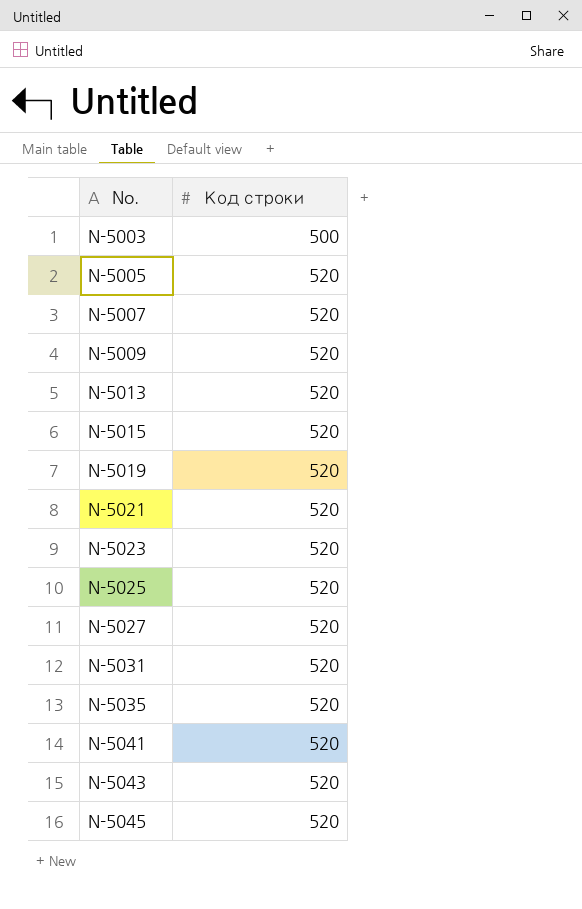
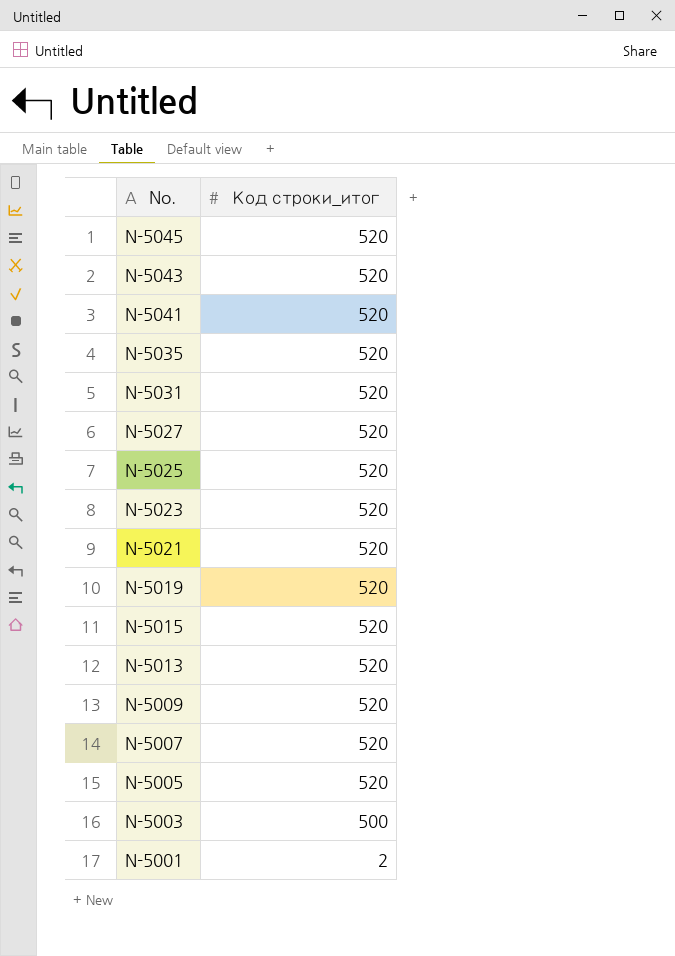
row order: No. ascending -> No. descending
column name: Код строки -> Код строки_итог
row N-5001: none -> 2

